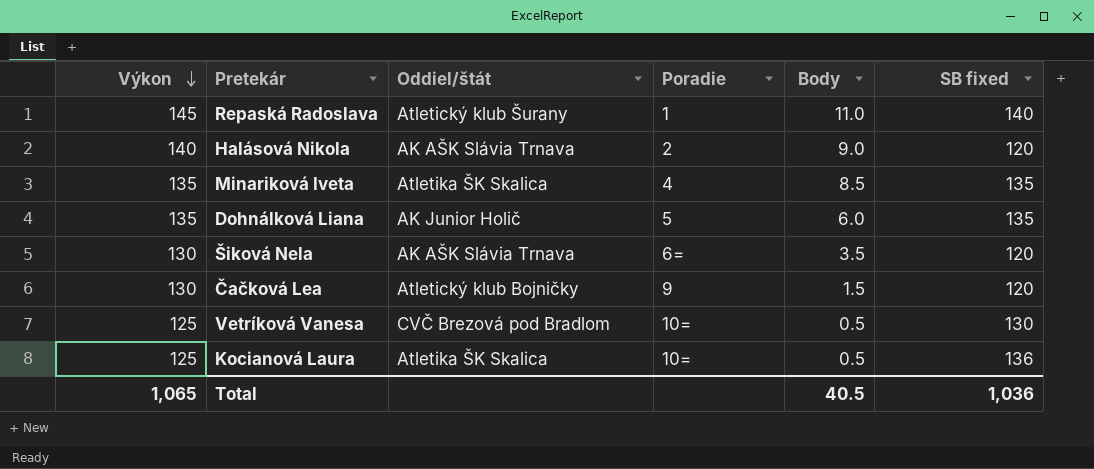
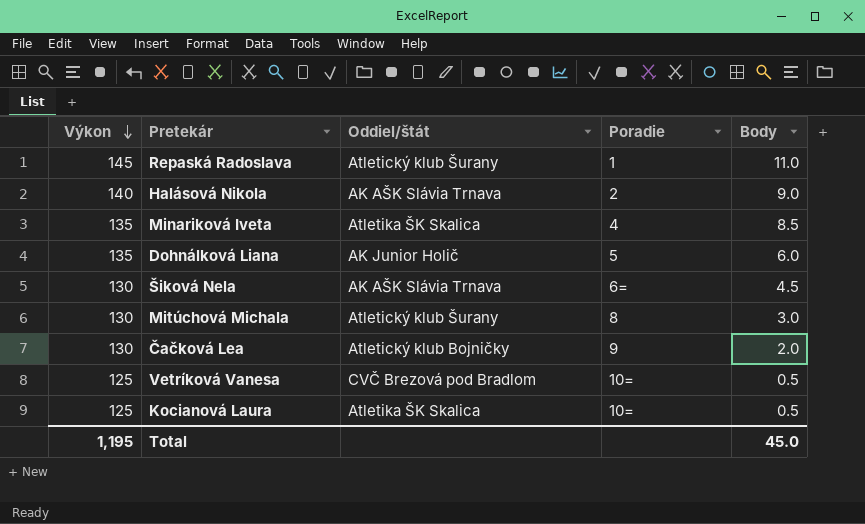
column SB fixed | position: 6 -> none
Šiková Nela | Body: 3.5 -> 4.5
row Mitúchová Michala: none -> 130 | Atletický klub Šurany | 8 | 3.0
Čačková Lea | Body: 1.5 -> 2.0
Total | Výkon: 1,065 -> 1,195
Total | Body: 40.5 -> 45.0

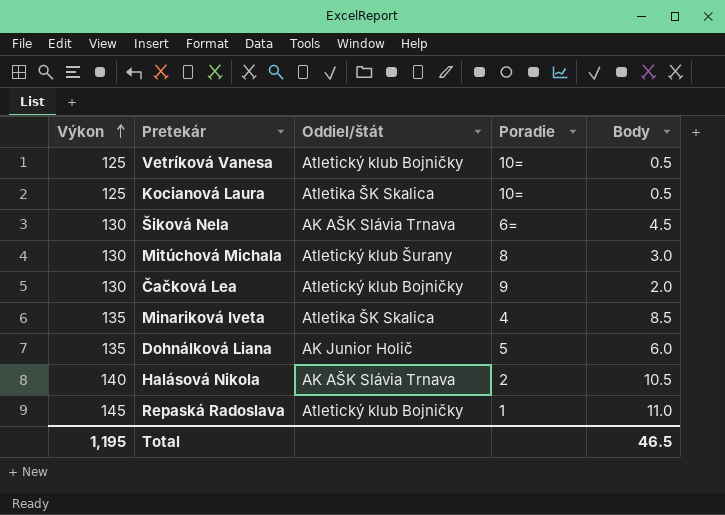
row order: Výkon descending -> Výkon ascending
Vetríková Vanesa | Oddiel/štát: CVČ Brezová pod Bradlom -> Atletický klub Bojničky
Halásová Nikola | Body: 9.0 -> 10.5
Repaská Radoslava | Oddiel/štát: Atletický klub Šurany -> Atletický klub Bojničky
Total | Body: 45.0 -> 46.5

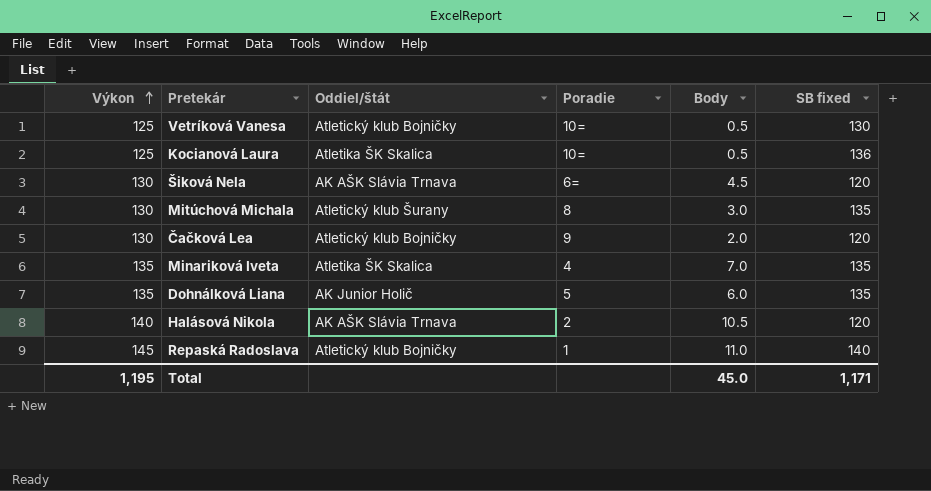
column SB fixed | position: none -> 6
Minariková Iveta | Body: 8.5 -> 7.0
Total | Body: 46.5 -> 45.0

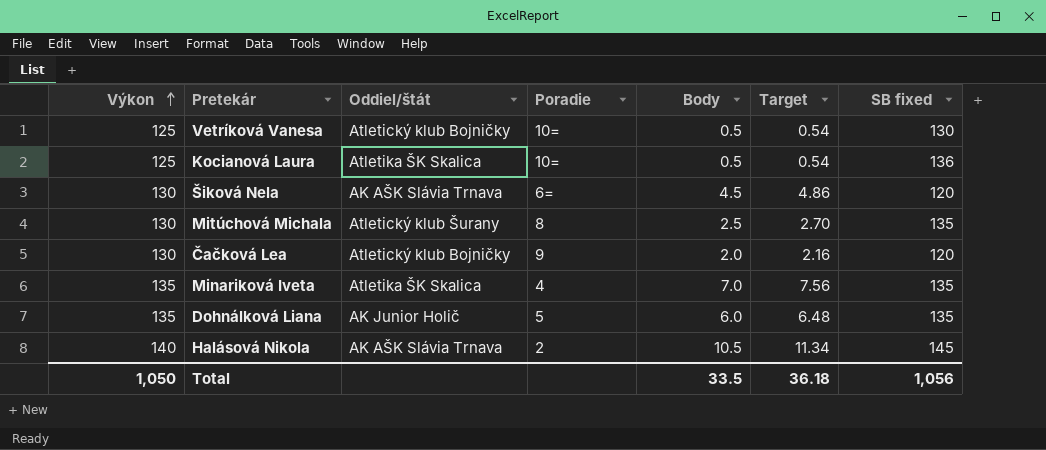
column Target | formula: none -> [Body] * 1.08
row Repaská Radoslava: 145 | Atletický klub Bojničky | 1 | 11.0 | 140 -> none
Mitúchová Michala | Body: 3.0 -> 2.5
Halásová Nikola | SB fixed: 120 -> 145
Total | Výkon: 1,195 -> 1,050
Total | Body: 45.0 -> 33.5
Total | SB fixed: 1,171 -> 1,056

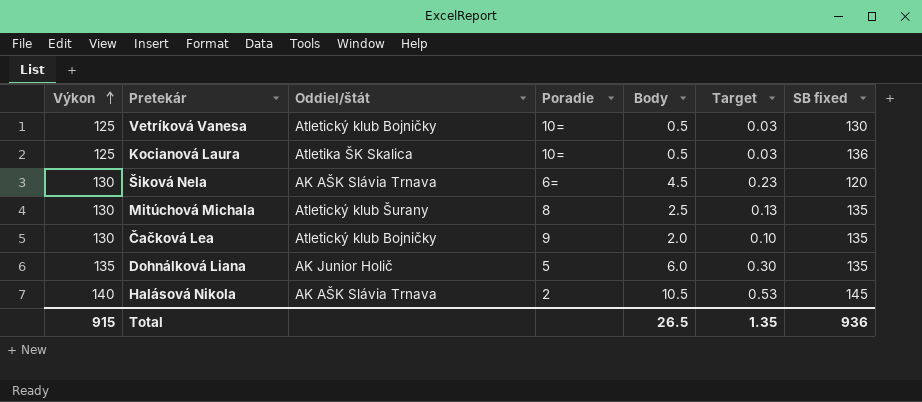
column Target | formula: [Body] * 1.08 -> [Body] * 0.05
row Minariková Iveta: 135 | Atletika ŠK Skalica | 4 | 7.0 | 7.56 | 135 -> none
Čačková Lea | SB fixed: 120 -> 135
Total | Výkon: 1,050 -> 915
Total | Body: 33.5 -> 26.5
Total | Target: 36.18 -> 1.35
Total | SB fixed: 1,056 -> 936

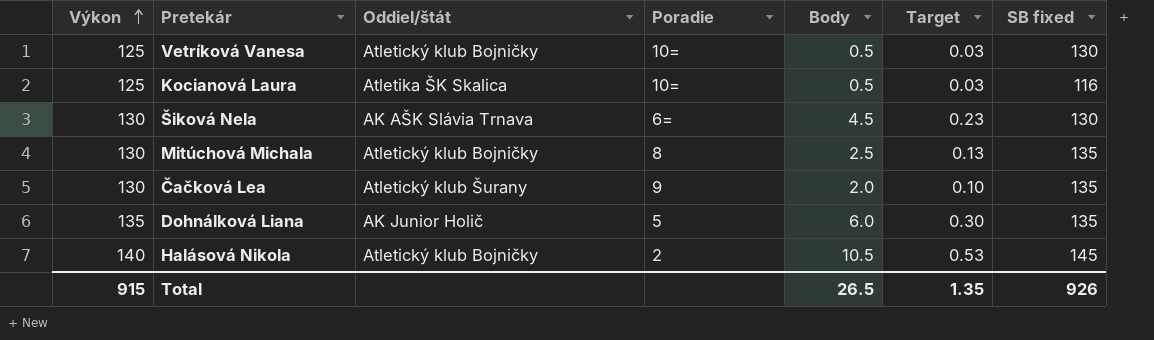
Kocianová Laura | SB fixed: 136 -> 116
Šiková Nela | SB fixed: 120 -> 130
Mitúchová Michala | Oddiel/štát: Atletický klub Šurany -> Atletický klub Bojničky
Čačková Lea | Oddiel/štát: Atletický klub Bojničky -> Atletický klub Šurany
Halásová Nikola | Oddiel/štát: AK AŠK Slávia Trnava -> Atletický klub Bojničky
Total | SB fixed: 936 -> 926

